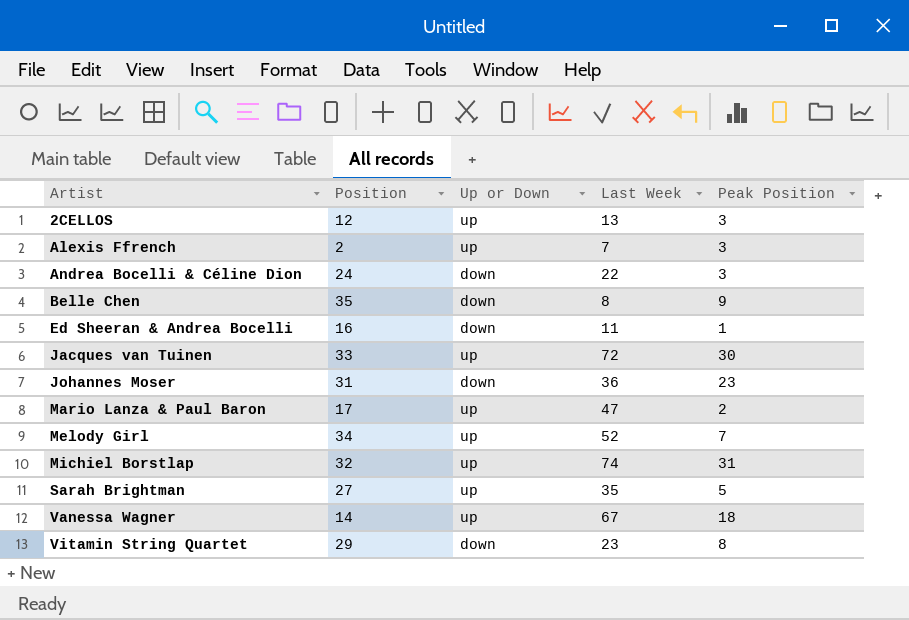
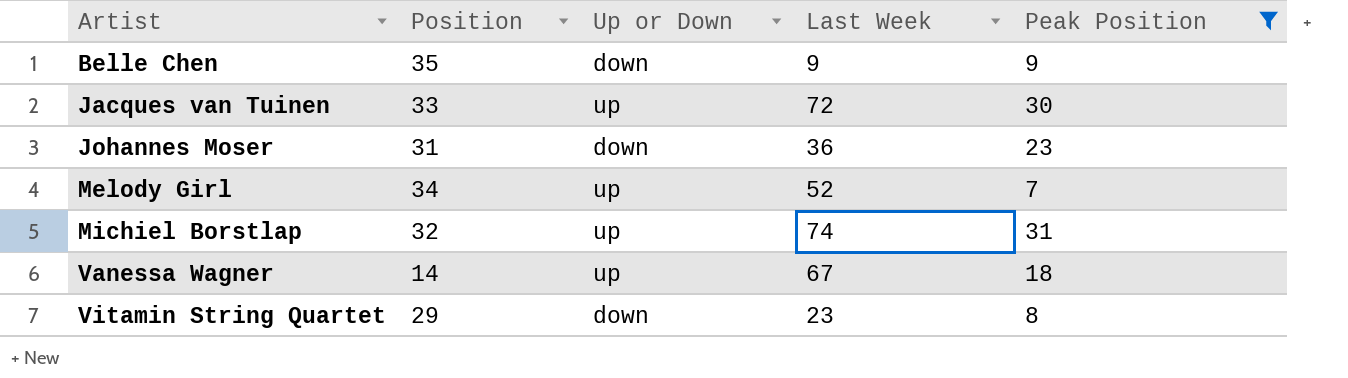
filter: none -> Peak Position >= 7
Belle Chen | Last Week: 8 -> 9

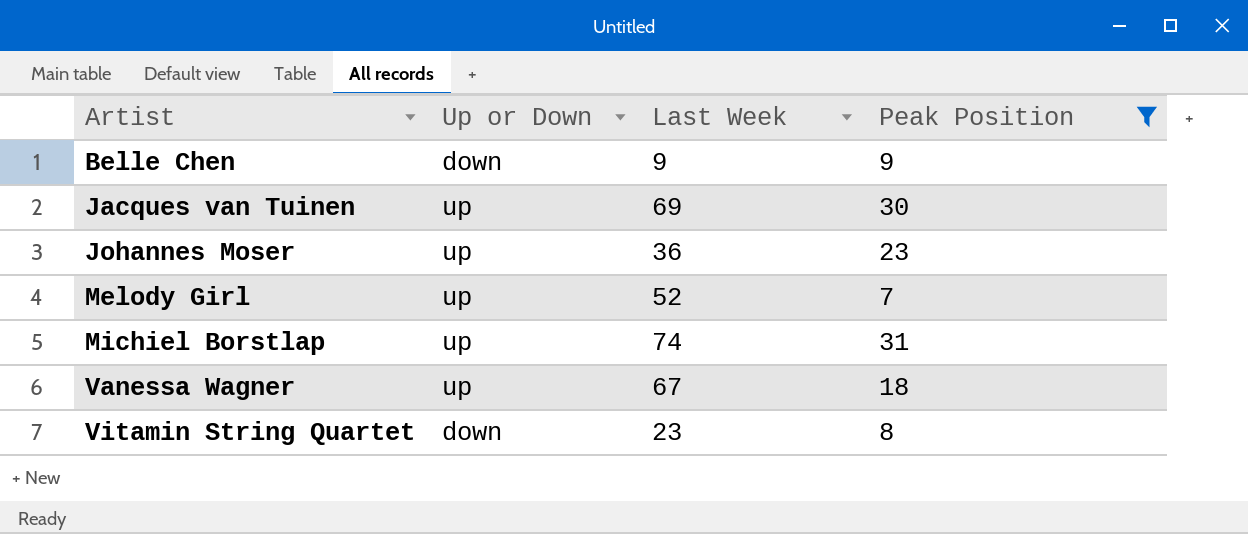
column Position | position: 2 -> none
Jacques van Tuinen | Last Week: 72 -> 69
Johannes Moser | Up or Down: down -> up

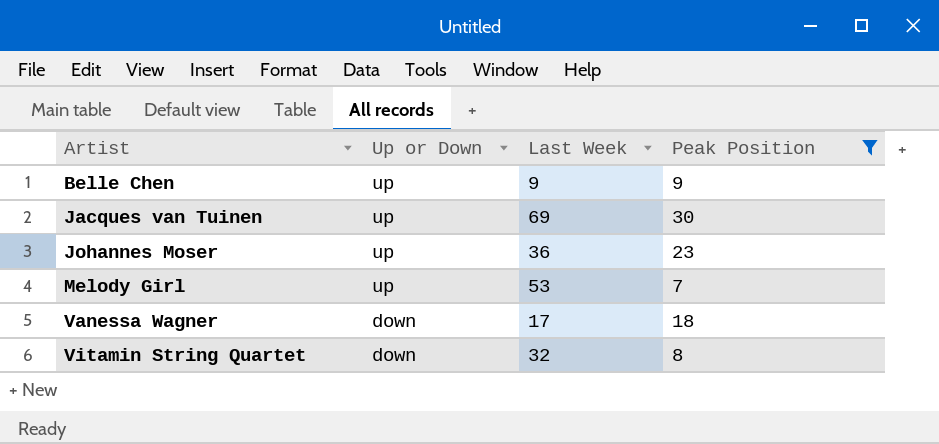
row Michiel Borstlap: up | 74 | 31 -> none
Belle Chen | Up or Down: down -> up
Melody Girl | Last Week: 52 -> 53
Vanessa Wagner | Up or Down: up -> down
Vanessa Wagner | Last Week: 67 -> 17
Vitamin String Quartet | Last Week: 23 -> 32

